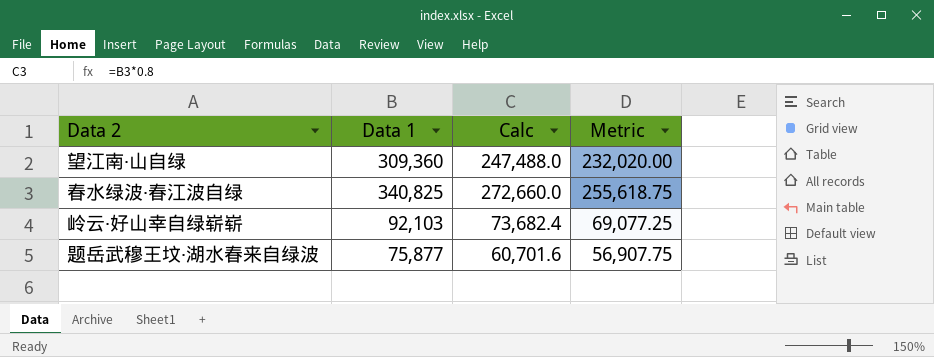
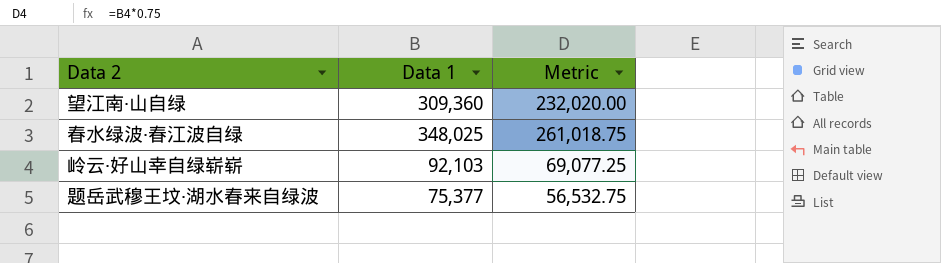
column Calc | formula: [Data 1] * 0.8 -> none
春水绿波·春江波自绿 | Data 1: 340,825 -> 348,025
春水绿波·春江波自绿 | Metric: 255,618.75 -> 261,018.75
题岳武穆王坟·湖水春来自绿波 | Data 1: 75,877 -> 75,377
题岳武穆王坟·湖水春来自绿波 | Metric: 56,907.75 -> 56,532.75

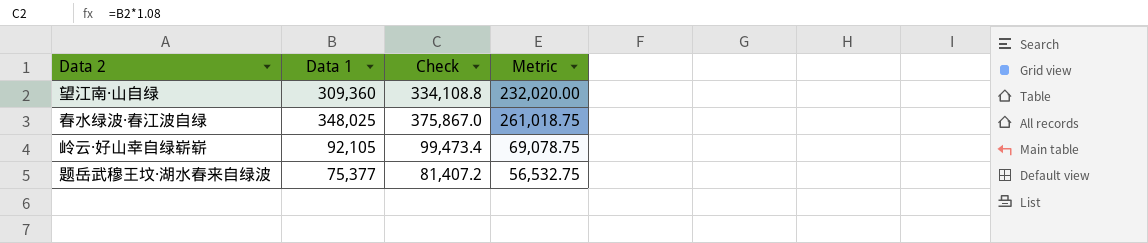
column Check | formula: none -> [Data 1] * 1.08
岭云·好山幸自绿崭崭 | Data 1: 92,103 -> 92,105
岭云·好山幸自绿崭崭 | Metric: 69,077.25 -> 69,078.75

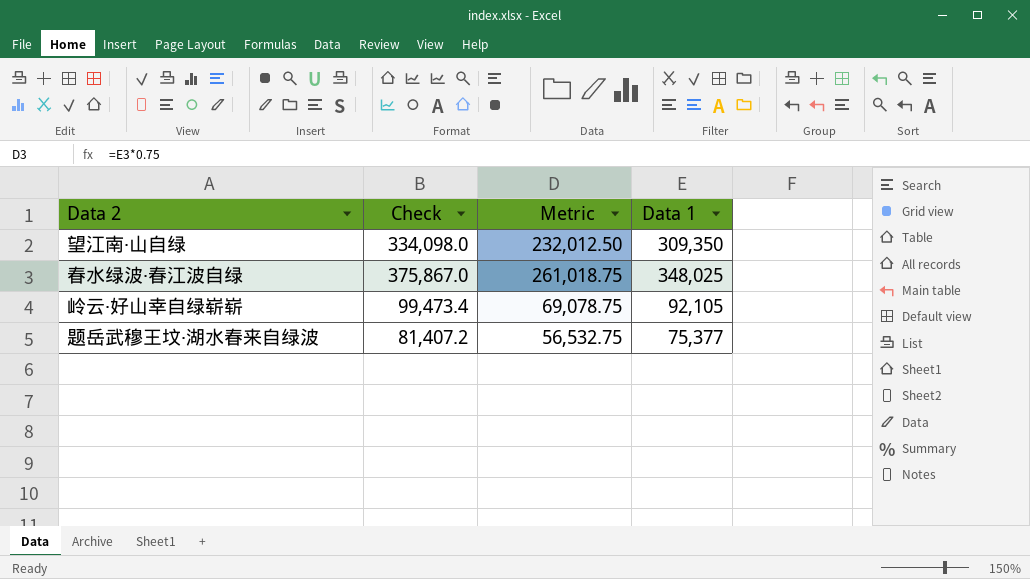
column Data 1 | position: 2 -> 4
望江南·山自绿 | Check: 334,108.8 -> 334,098.0
望江南·山自绿 | Metric: 232,020.00 -> 232,012.50
望江南·山自绿 | Data 1: 309,360 -> 309,350

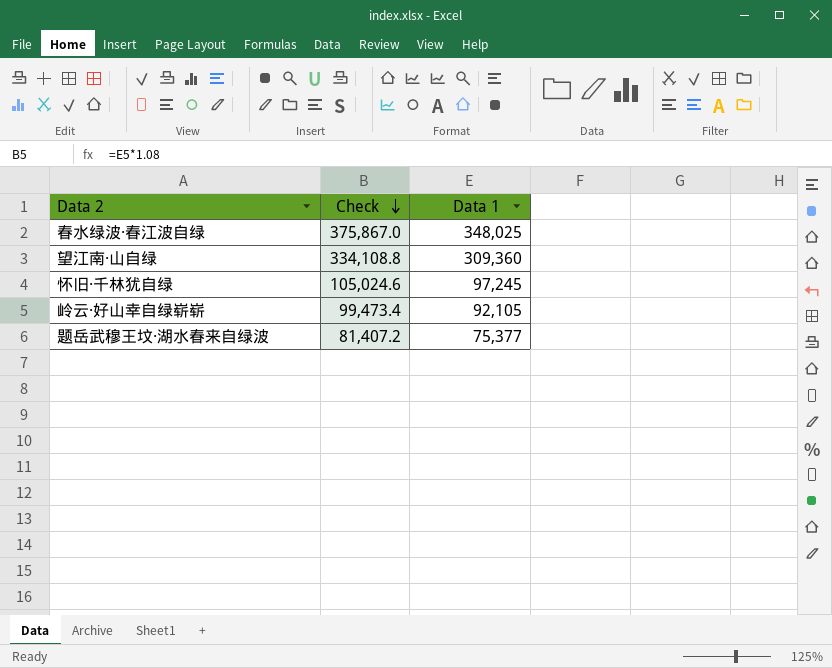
row order: none -> Check descending
column Metric | formula: [Data 1] * 0.75 -> none
望江南·山自绿 | Check: 334,098.0 -> 334,108.8
望江南·山自绿 | Data 1: 309,350 -> 309,360
row 怀旧·千林犹自绿: none -> 105,024.6 | 97,245

